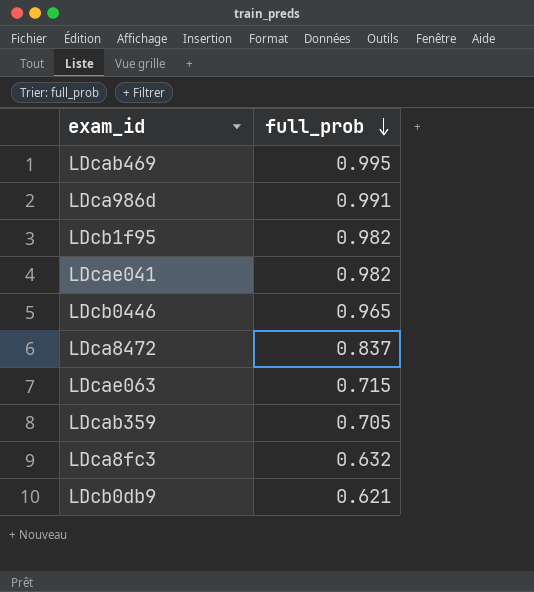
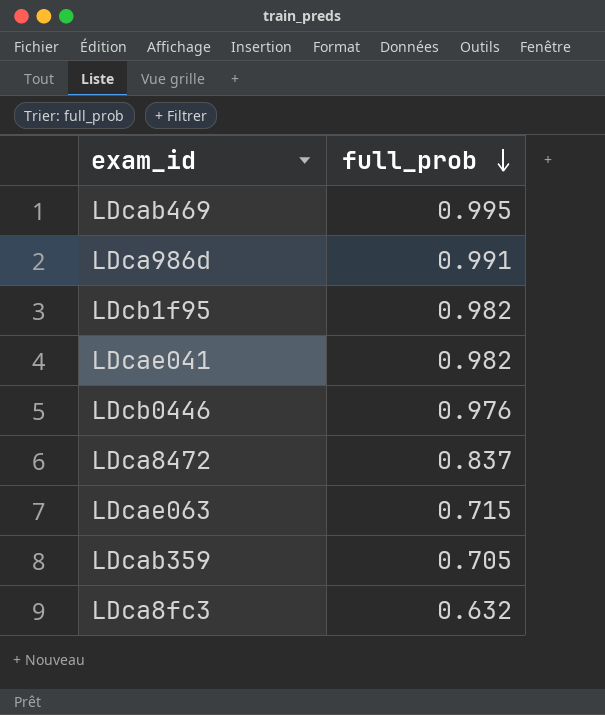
row LDcb0db9: 0.621 -> none
LDcb0446 | full_prob: 0.965 -> 0.976

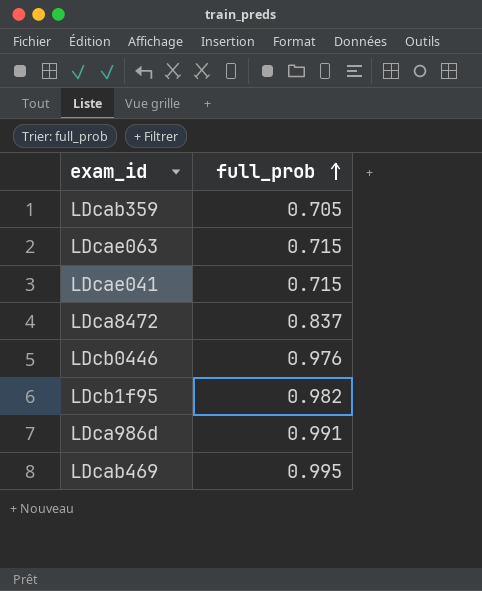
row order: full_prob descending -> full_prob ascending
row LDca8fc3: 0.632 -> none
LDcae041 | full_prob: 0.982 -> 0.715

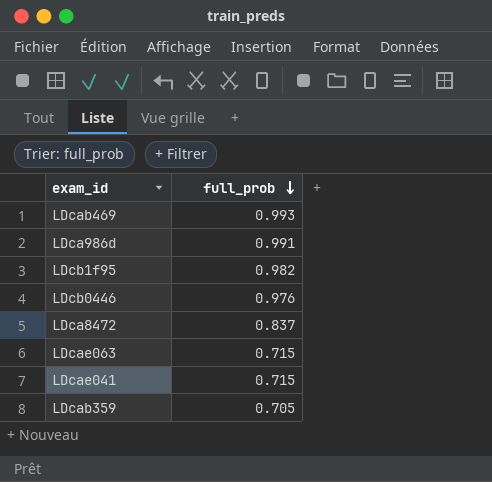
row order: full_prob ascending -> full_prob descending
LDcab469 | full_prob: 0.995 -> 0.993

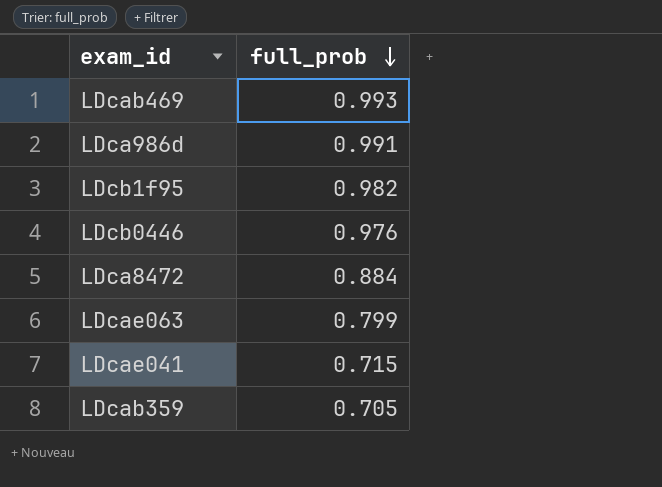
LDca8472 | full_prob: 0.837 -> 0.884
LDcae063 | full_prob: 0.715 -> 0.799

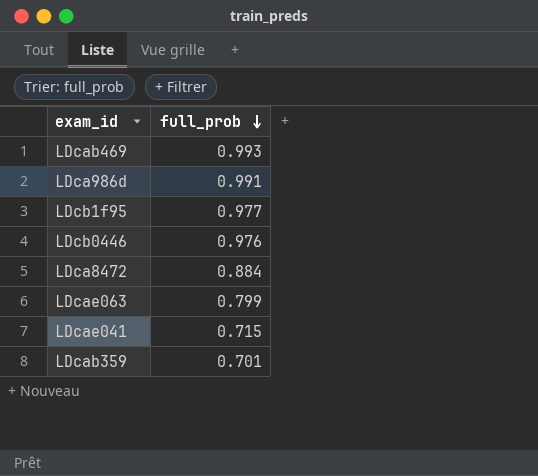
LDcb1f95 | full_prob: 0.982 -> 0.977
LDcab359 | full_prob: 0.705 -> 0.701

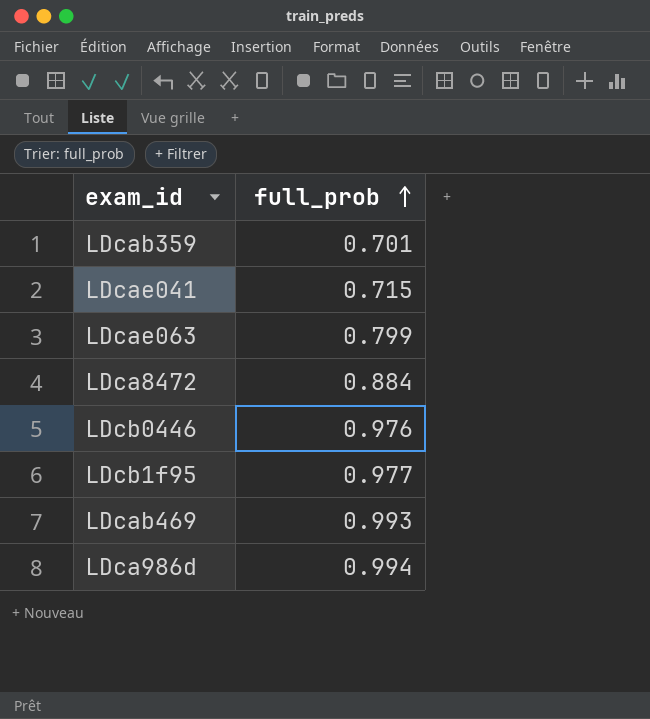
row order: full_prob descending -> full_prob ascending
LDca986d | full_prob: 0.991 -> 0.994

